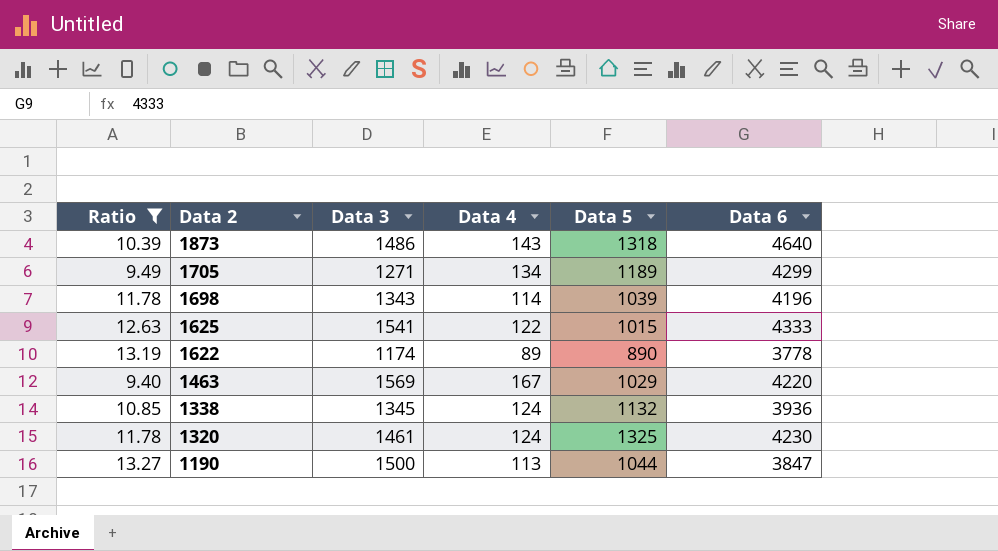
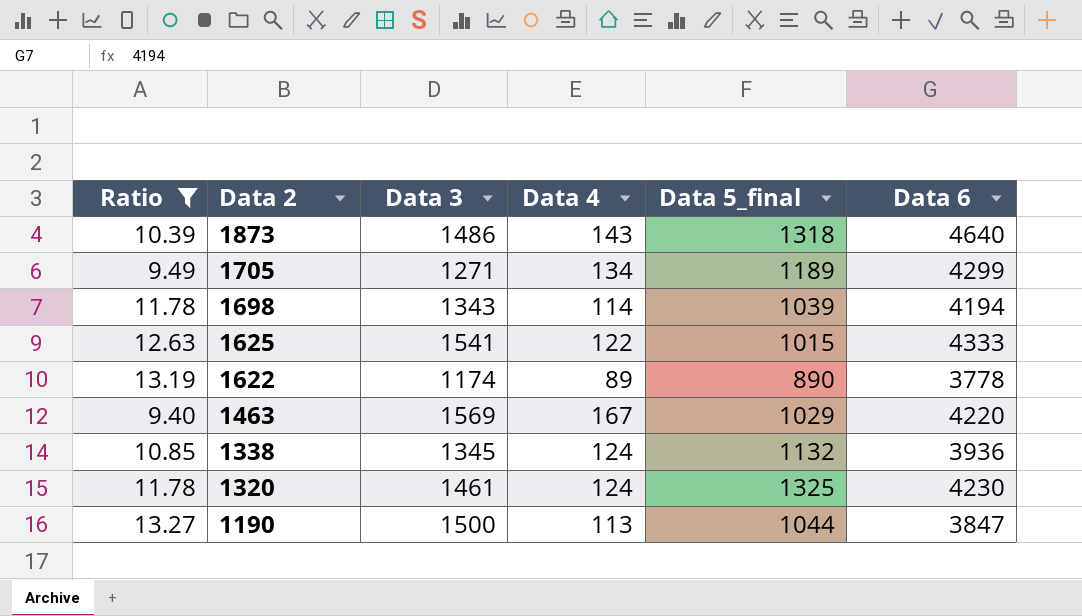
column name: Data 5 -> Data 5_final
1698 | Data 6: 4196 -> 4194

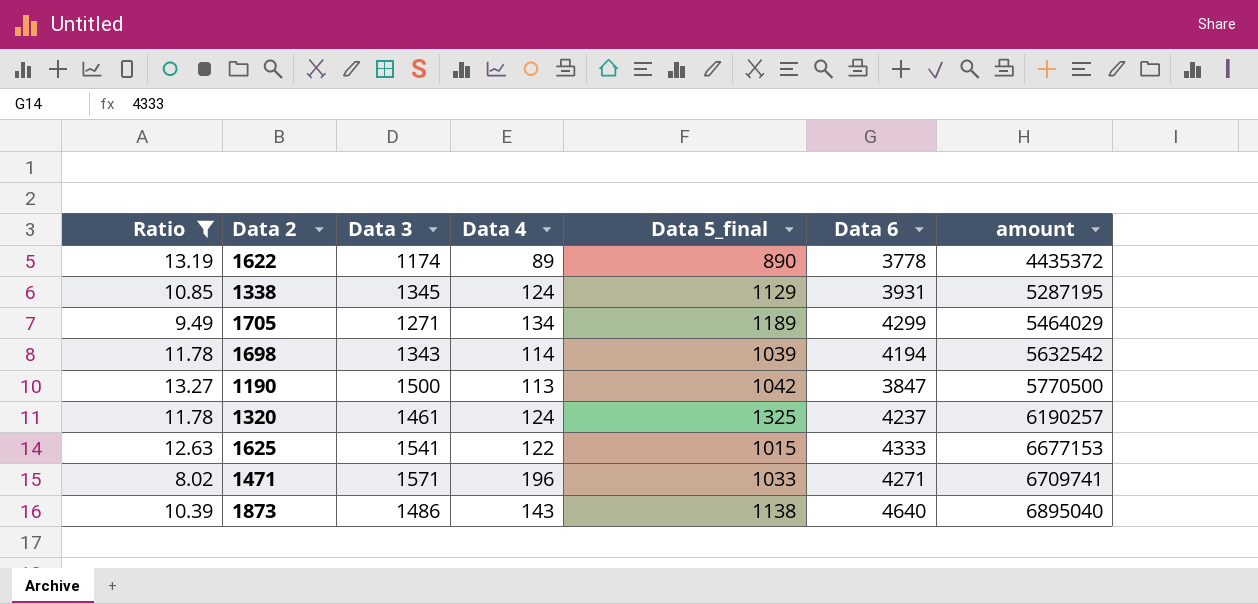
row order: Data 2 descending -> amount ascending
column amount | formula: none -> [Data 3] * [Data 6]
row 1463: 9.40 | 1569 | 167 | 1029 | 4220 -> none
1338 | Data 5_final: 1132 -> 1129
1338 | Data 6: 3936 -> 3931
1190 | Data 5_final: 1044 -> 1042
1320 | Data 6: 4230 -> 4237
row 1471: none -> 8.02 | 1571 | 196 | 1033 | 4271 | 6709741
1873 | Data 5_final: 1318 -> 1138

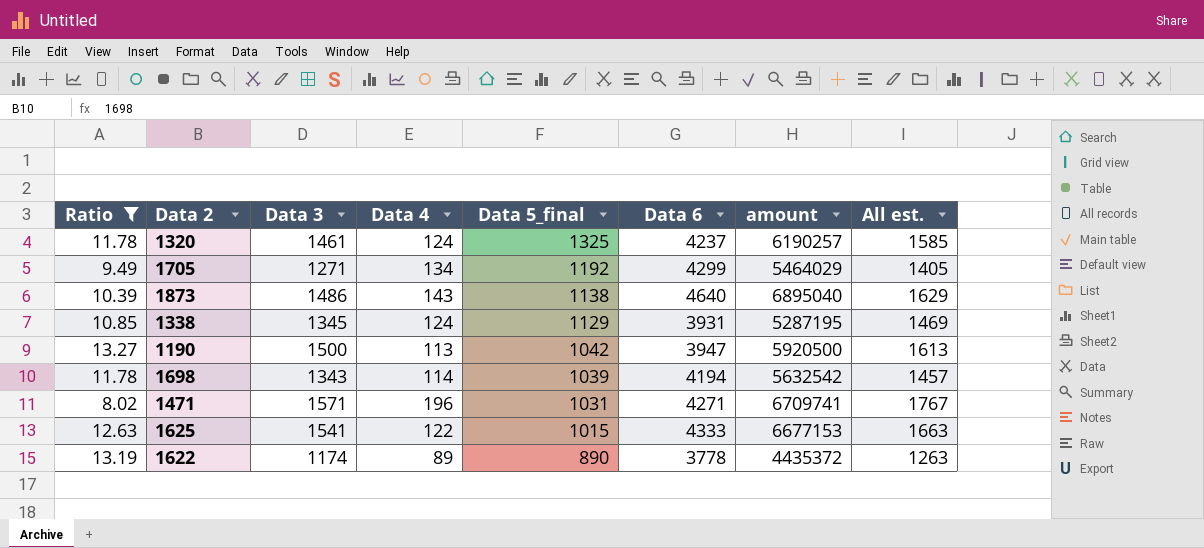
row order: amount ascending -> Data 5_final descending
column All est. | formula: none -> [Data 3] + [Data 4]
1705 | Data 5_final: 1189 -> 1192
1190 | Data 6: 3847 -> 3947
1190 | amount: 5770500 -> 5920500
1471 | Data 5_final: 1033 -> 1031

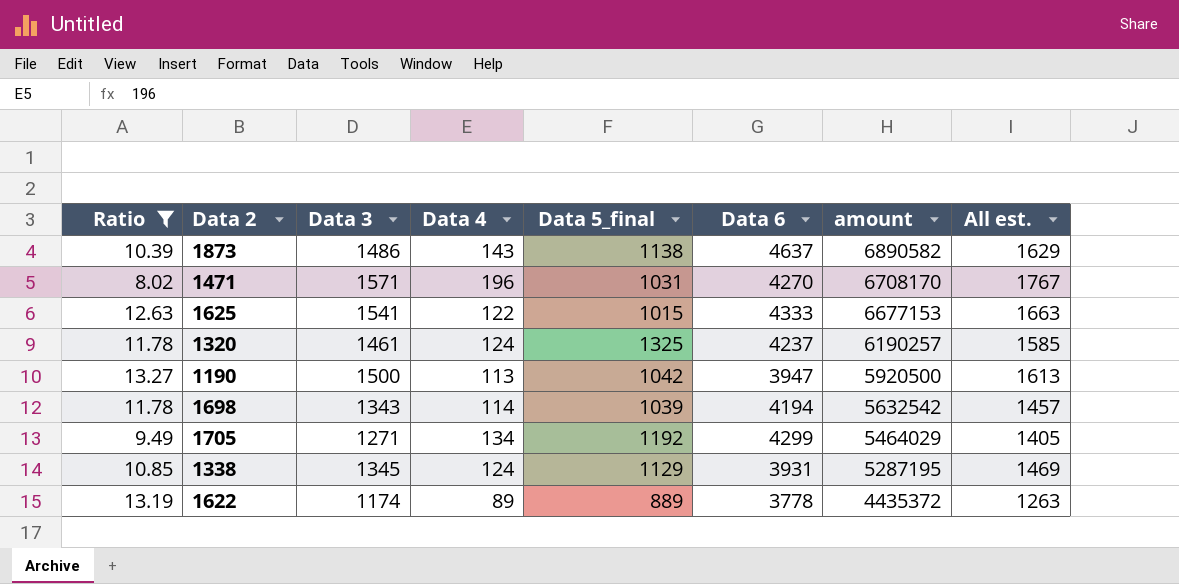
row order: Data 5_final descending -> amount descending
1873 | Data 6: 4640 -> 4637
1873 | amount: 6895040 -> 6890582
1471 | Data 6: 4271 -> 4270
1471 | amount: 6709741 -> 6708170
1622 | Data 5_final: 890 -> 889

